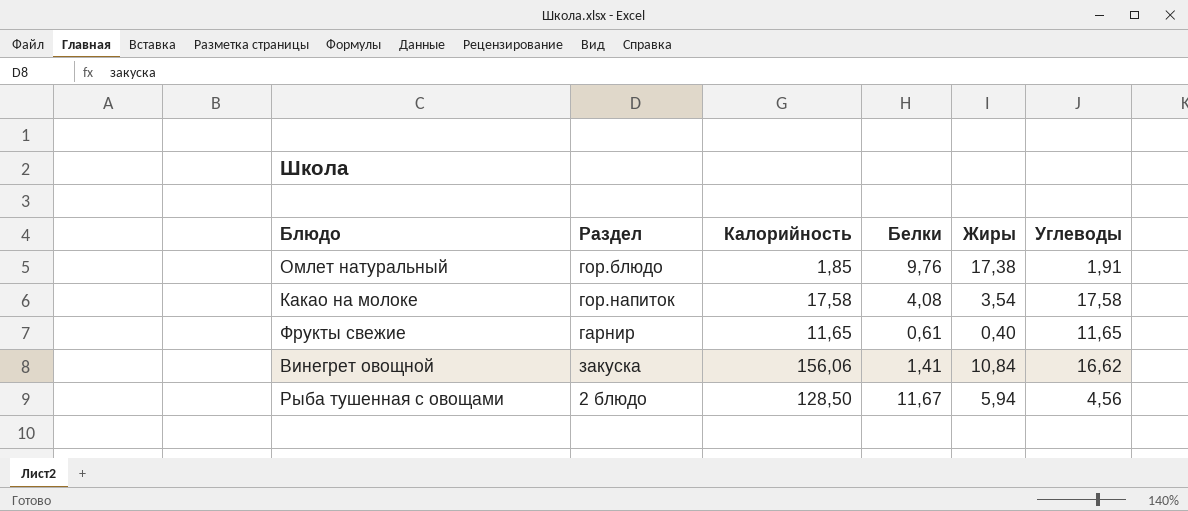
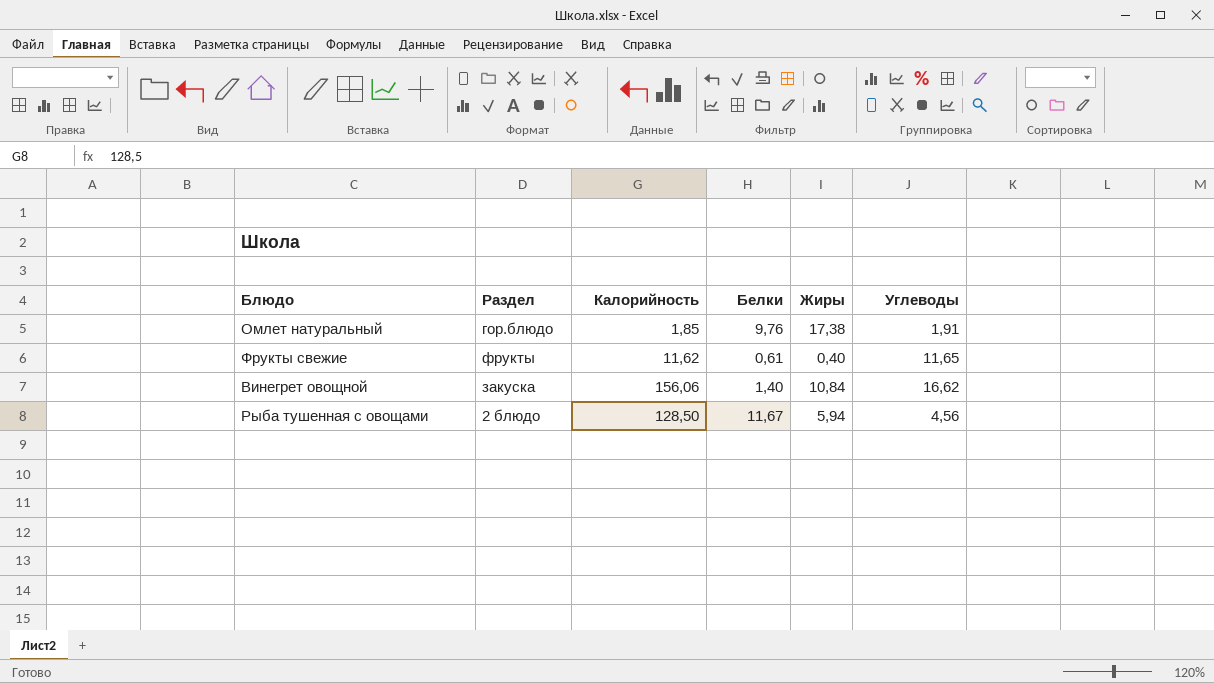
row Какао на молоке: гор.напиток | 17,58 | 4,08 | 3,54 | 17,58 -> none
Фрукты свежие | Раздел: гарнир -> фрукты
Фрукты свежие | Калорийность: 11,65 -> 11,62
Винегрет овощной | Белки: 1,41 -> 1,40

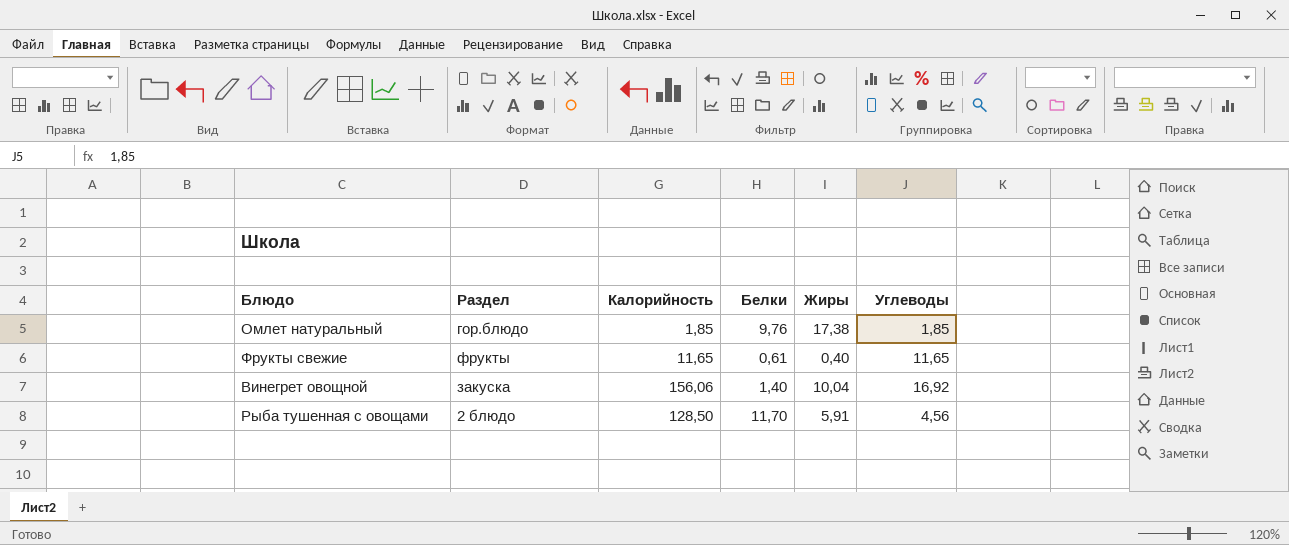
Омлет натуральный | Углеводы: 1,91 -> 1,85
Фрукты свежие | Калорийность: 11,62 -> 11,65
Винегрет овощной | Жиры: 10,84 -> 10,04
Винегрет овощной | Углеводы: 16,62 -> 16,92
Рыба тушенная с овощами | Белки: 11,67 -> 11,70
Рыба тушенная с овощами | Жиры: 5,94 -> 5,91

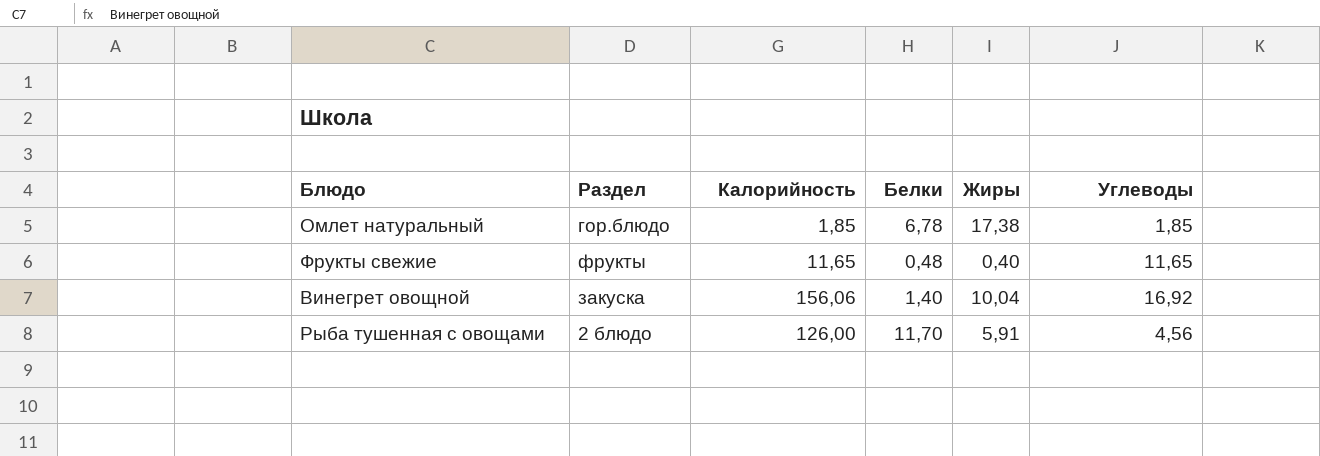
Омлет натуральный | Белки: 9,76 -> 6,78
Фрукты свежие | Белки: 0,61 -> 0,48
Рыба тушенная с овощами | Калорийность: 128,50 -> 126,00

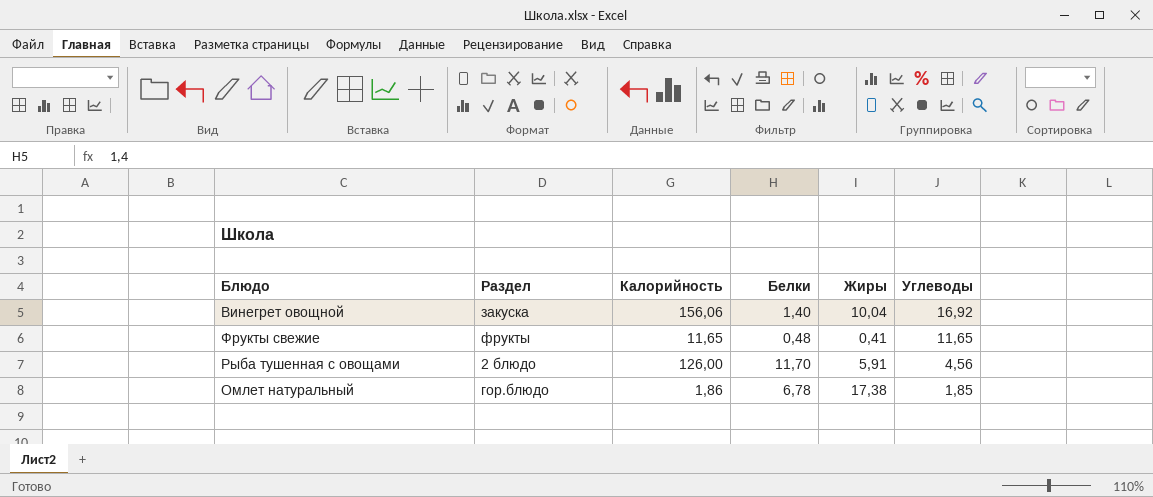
row order: none -> Углеводы descending
Фрукты свежие | Жиры: 0,40 -> 0,41
Омлет натуральный | Калорийность: 1,85 -> 1,86

